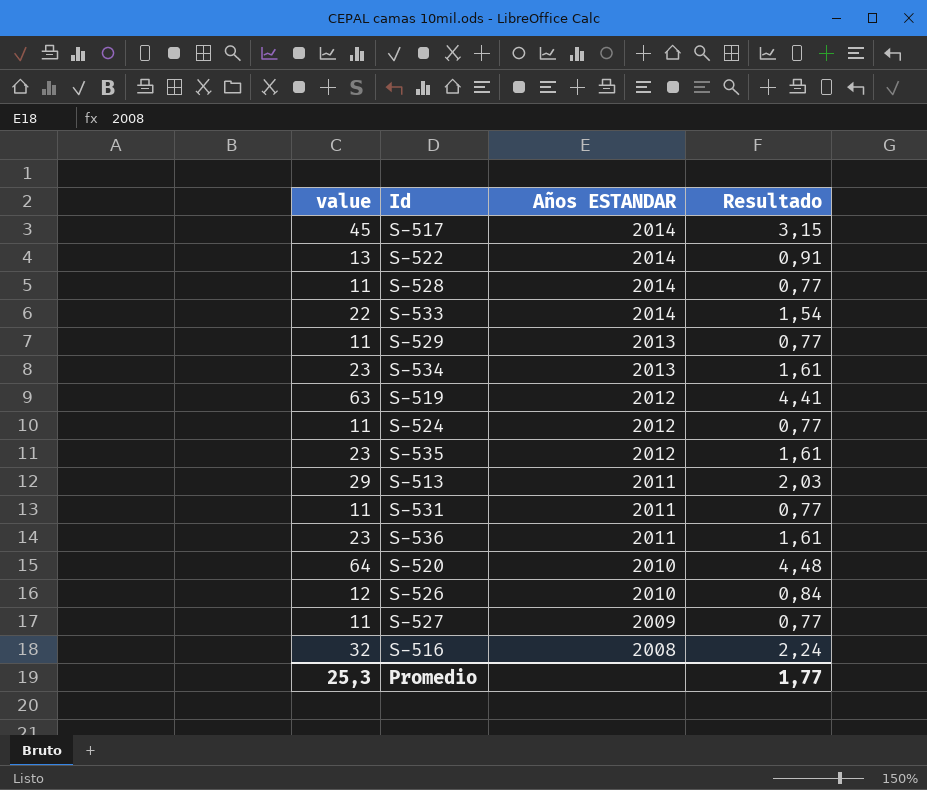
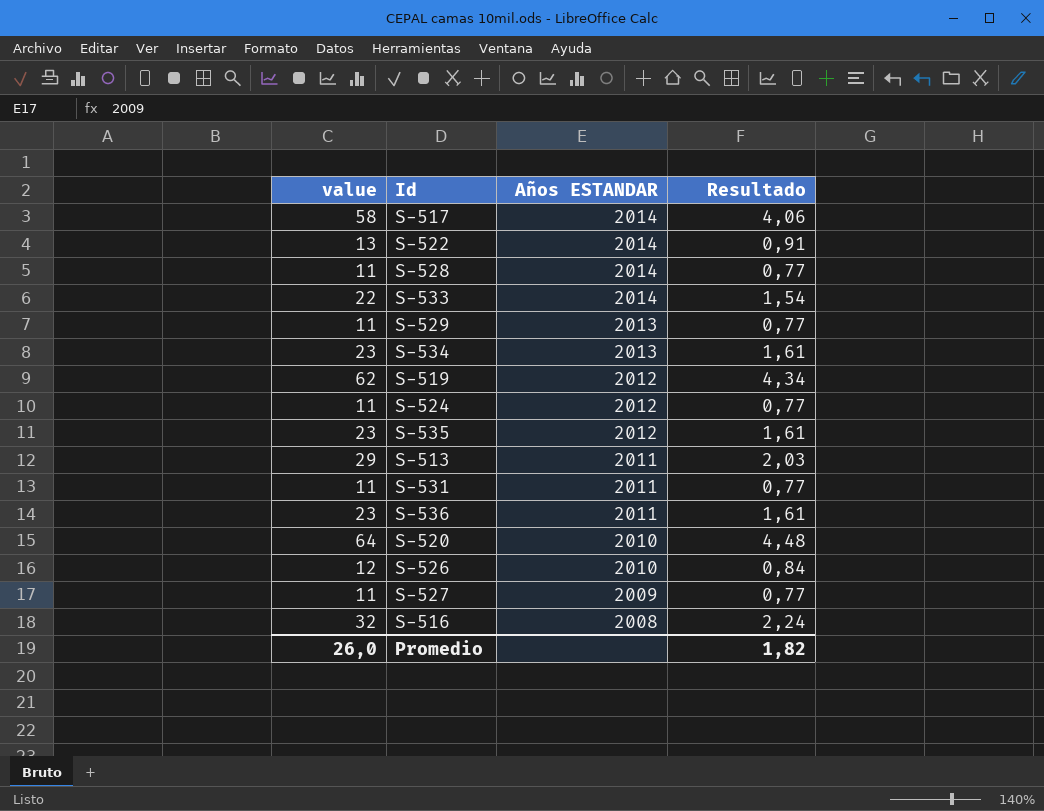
S-517 | value: 45 -> 58
S-517 | Resultado: 3,15 -> 4,06
S-519 | value: 63 -> 62
S-519 | Resultado: 4,41 -> 4,34
Promedio | value: 25,3 -> 26,0
Promedio | Resultado: 1,77 -> 1,82

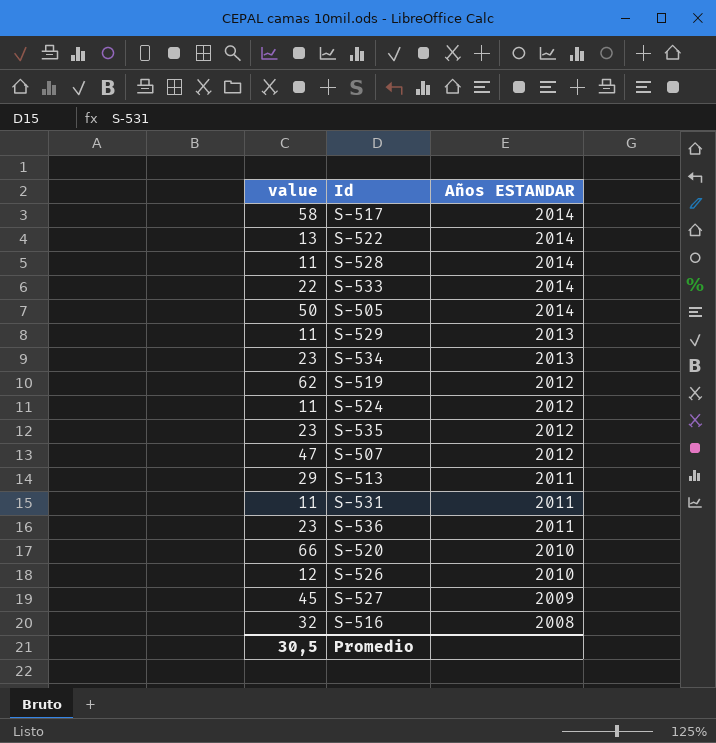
column Resultado | formula: [value] * 0,07 -> none
row S-505: none -> 50 | 2014
row S-507: none -> 47 | 2012
S-520 | value: 64 -> 66
S-527 | value: 11 -> 45
Promedio | value: 26,0 -> 30,5

